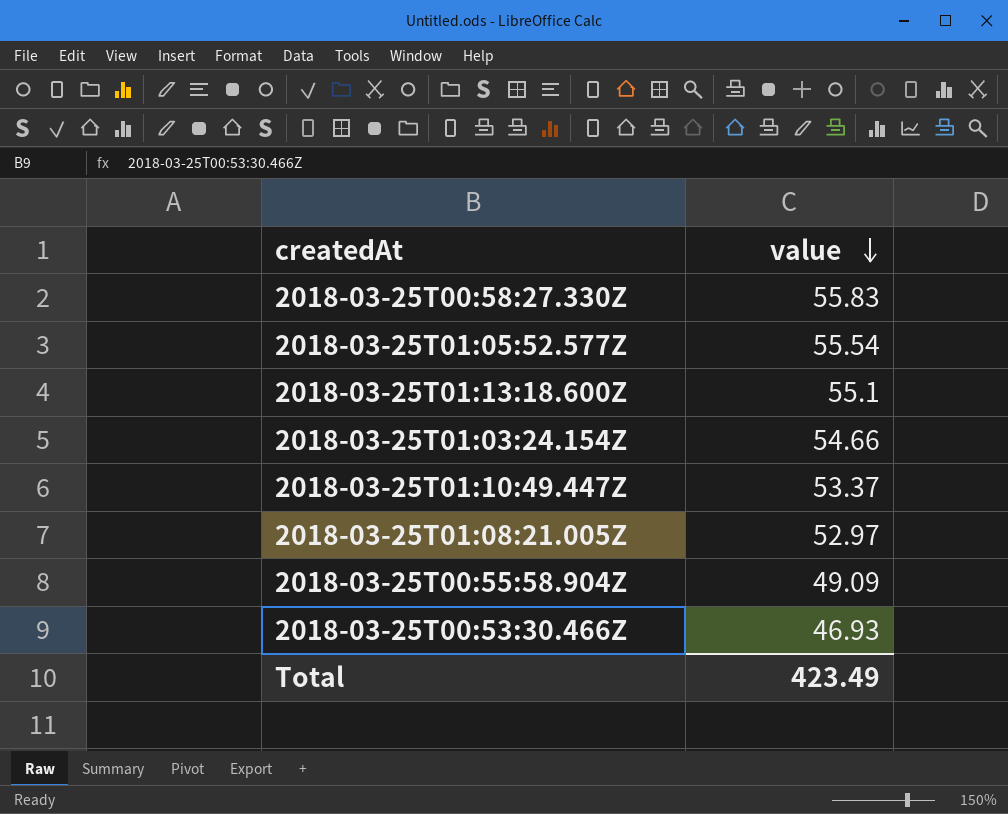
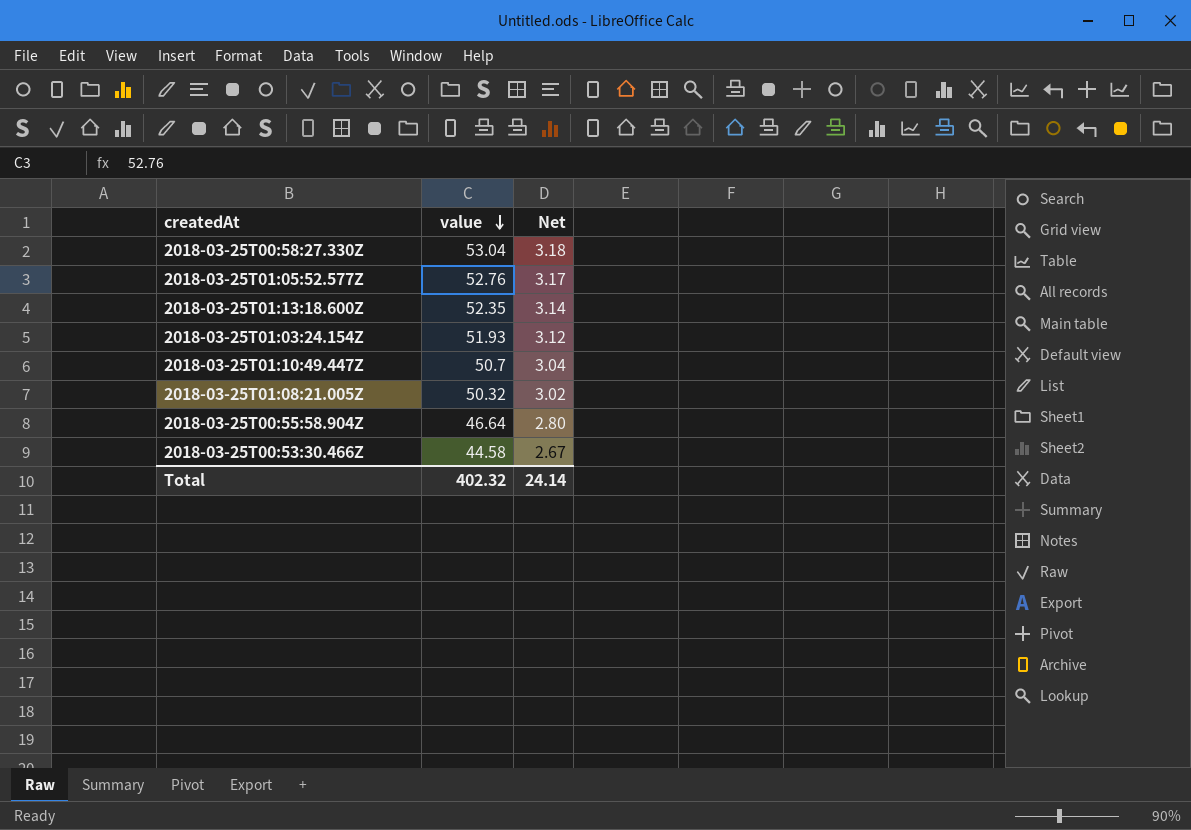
column Net | formula: none -> [value] * 0.06
2018-03-25T00:58:27.330Z | value: 55.83 -> 53.04
2018-03-25T01:05:52.577Z | value: 55.54 -> 52.76
2018-03-25T01:13:18.600Z | value: 55.1 -> 52.35
2018-03-25T01:03:24.154Z | value: 54.66 -> 51.93
2018-03-25T01:10:49.447Z | value: 53.37 -> 50.7
2018-03-25T01:08:21.005Z | value: 52.97 -> 50.32
2018-03-25T00:55:58.904Z | value: 49.09 -> 46.64
2018-03-25T00:53:30.466Z | value: 46.93 -> 44.58
Total | value: 423.49 -> 402.32

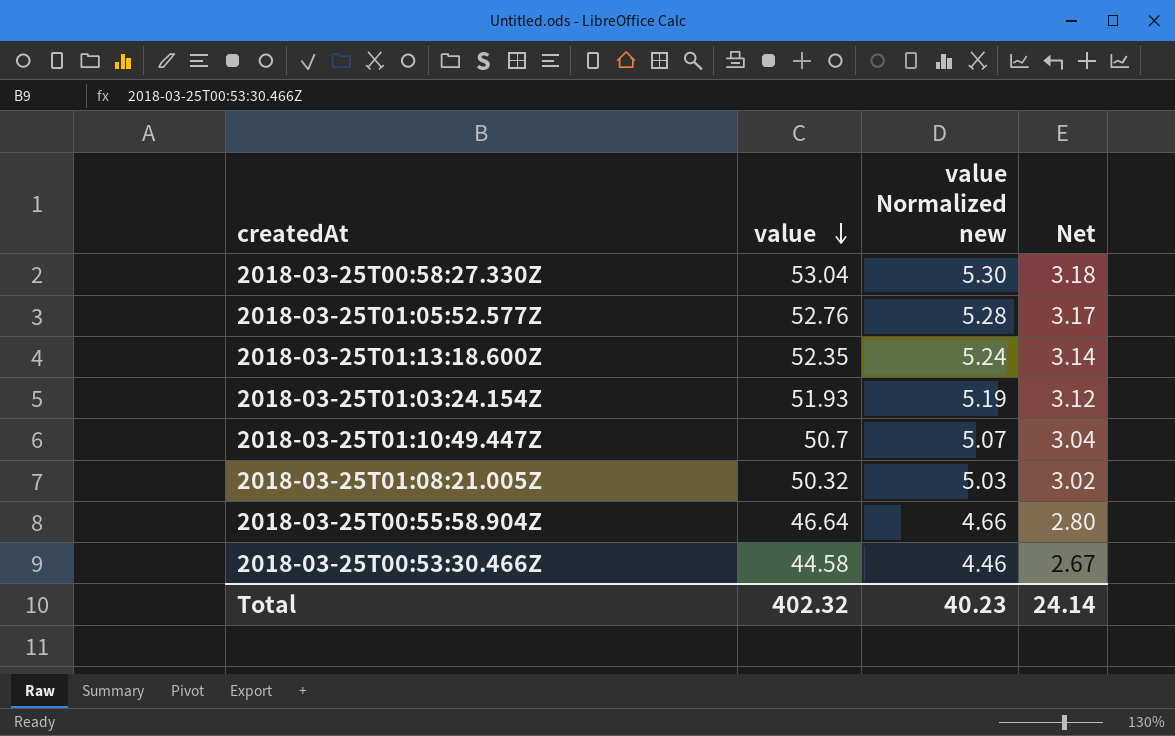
column value Normalized new | formula: none -> [value] * 0.1

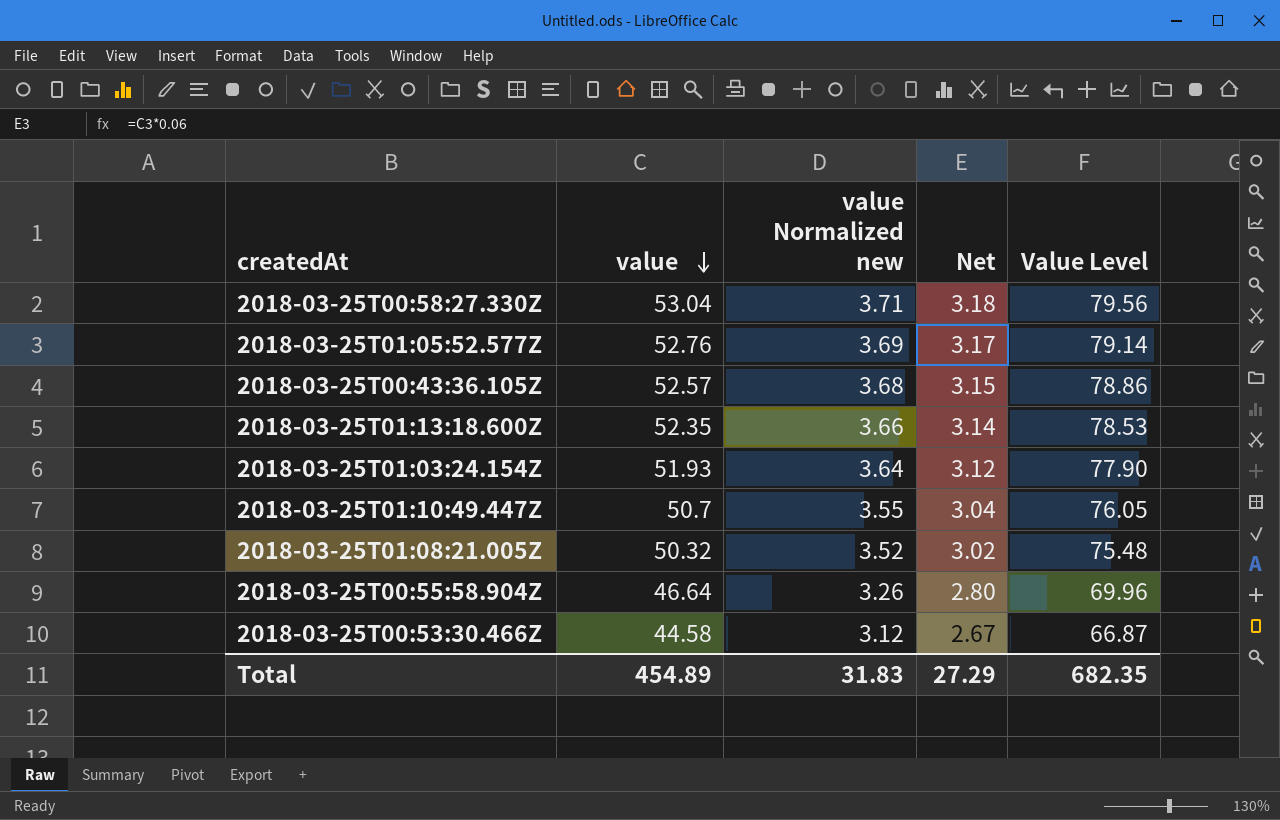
column value Normalized new | formula: [value] * 0.1 -> [value] * 0.07
column Value Level | formula: none -> [value] * 1.5
row 2018-03-25T00:43:36.105Z: none -> 52.57 | 3.68 | 3.15 | 78.86
Total | value: 402.32 -> 454.89
Total | value Normalized new: 40.23 -> 31.83
Total | Net: 24.14 -> 27.29

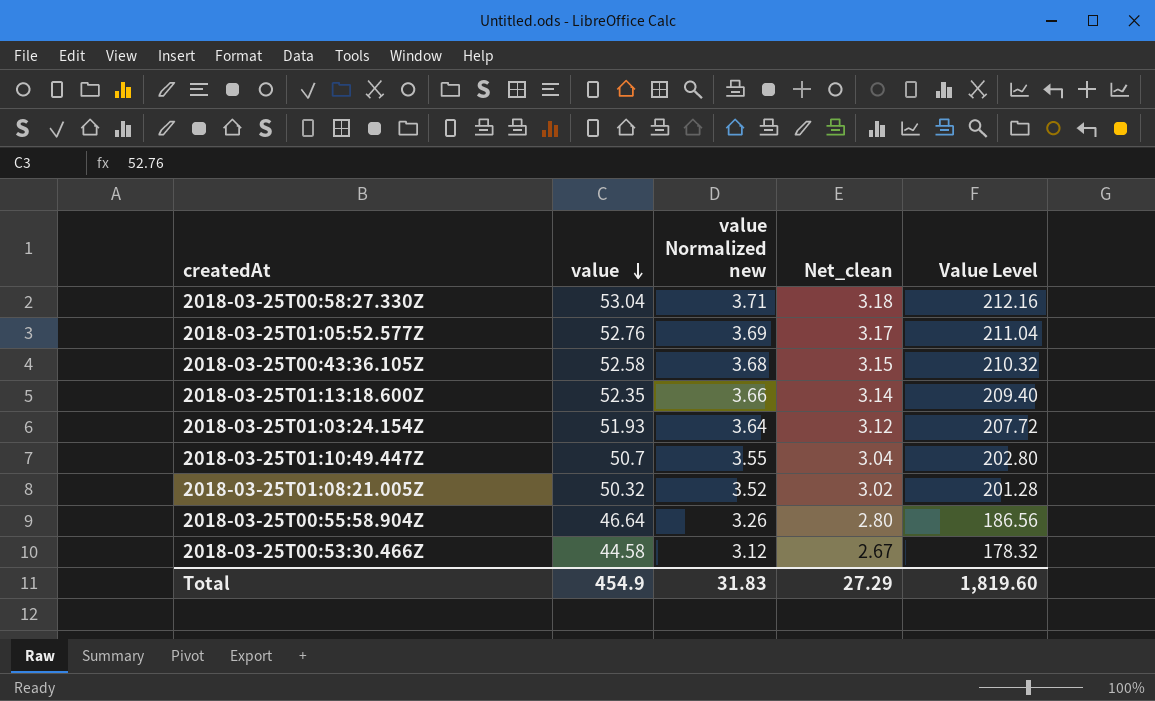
column name: Net -> Net_clean
column Value Level | formula: [value] * 1.5 -> [value] * 4
2018-03-25T00:43:36.105Z | value: 52.57 -> 52.58
Total | value: 454.89 -> 454.9
Total | Value Level: 682.35 -> 1,819.60

